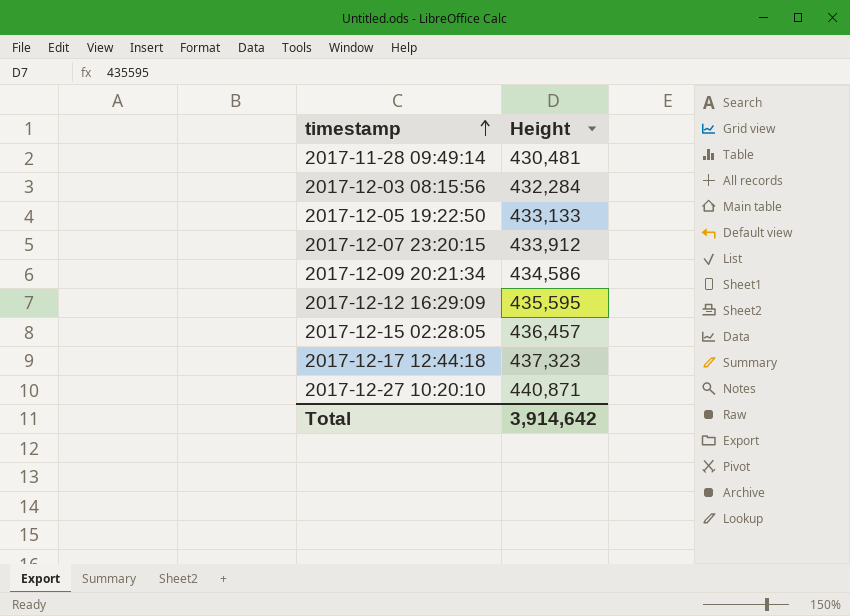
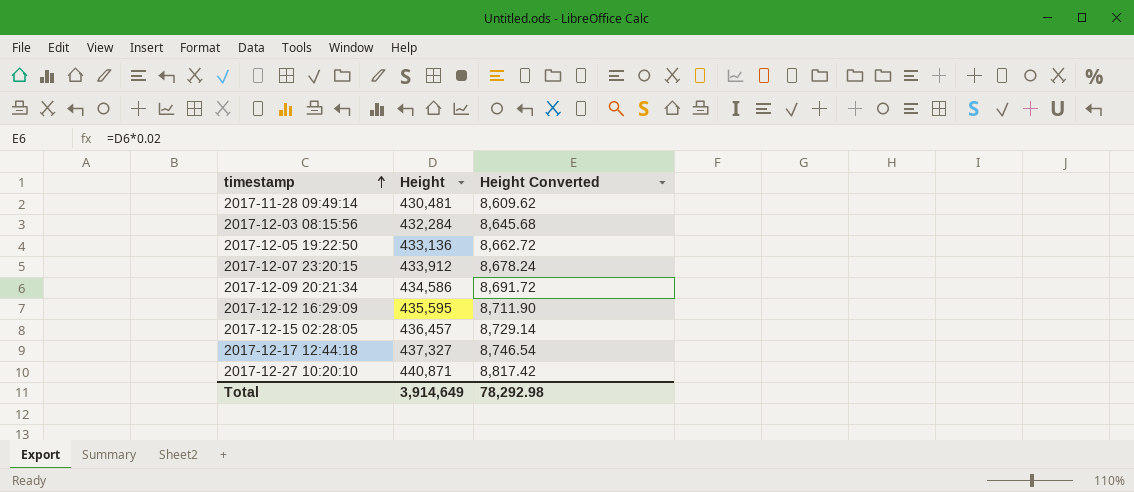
column Height Converted | formula: none -> [Height] * 0.02
2017-12-05 19:22:50 | Height: 433,133 -> 433,136
2017-12-17 12:44:18 | Height: 437,323 -> 437,327
Total | Height: 3,914,642 -> 3,914,649

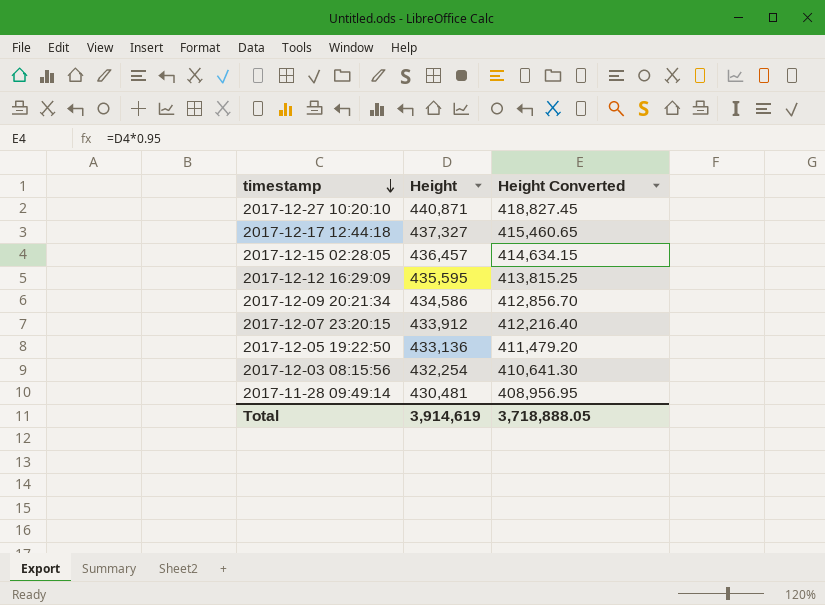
row order: timestamp ascending -> timestamp descending
column Height Converted | formula: [Height] * 0.02 -> [Height] * 0.95
2017-12-03 08:15:56 | Height: 432,284 -> 432,254
Total | Height: 3,914,649 -> 3,914,619
Total | Height Converted: 78,292.98 -> 3,718,888.05

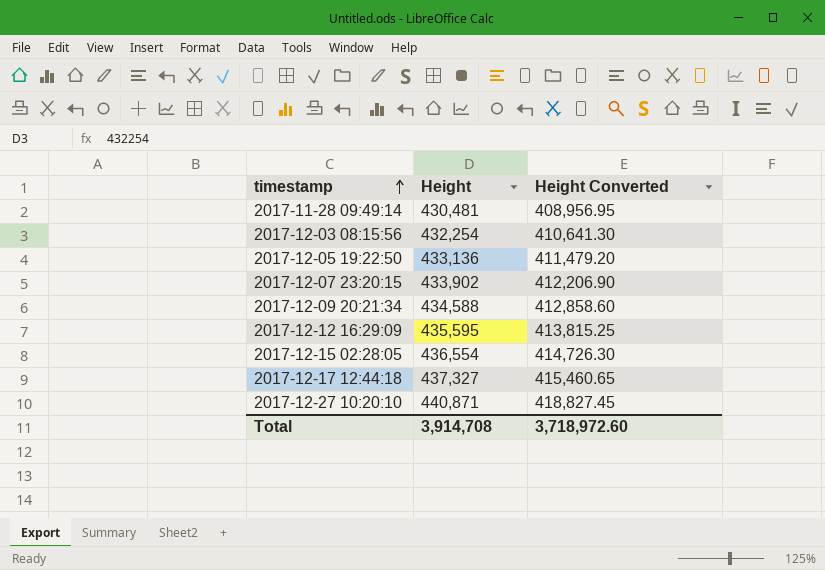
row order: timestamp descending -> timestamp ascending
2017-12-07 23:20:15 | Height: 433,912 -> 433,902
2017-12-07 23:20:15 | Height Converted: 412,216.40 -> 412,206.90
2017-12-09 20:21:34 | Height: 434,586 -> 434,588
2017-12-09 20:21:34 | Height Converted: 412,856.70 -> 412,858.60
2017-12-15 02:28:05 | Height: 436,457 -> 436,554
2017-12-15 02:28:05 | Height Converted: 414,634.15 -> 414,726.30
Total | Height: 3,914,619 -> 3,914,708
Total | Height Converted: 3,718,888.05 -> 3,718,972.60

